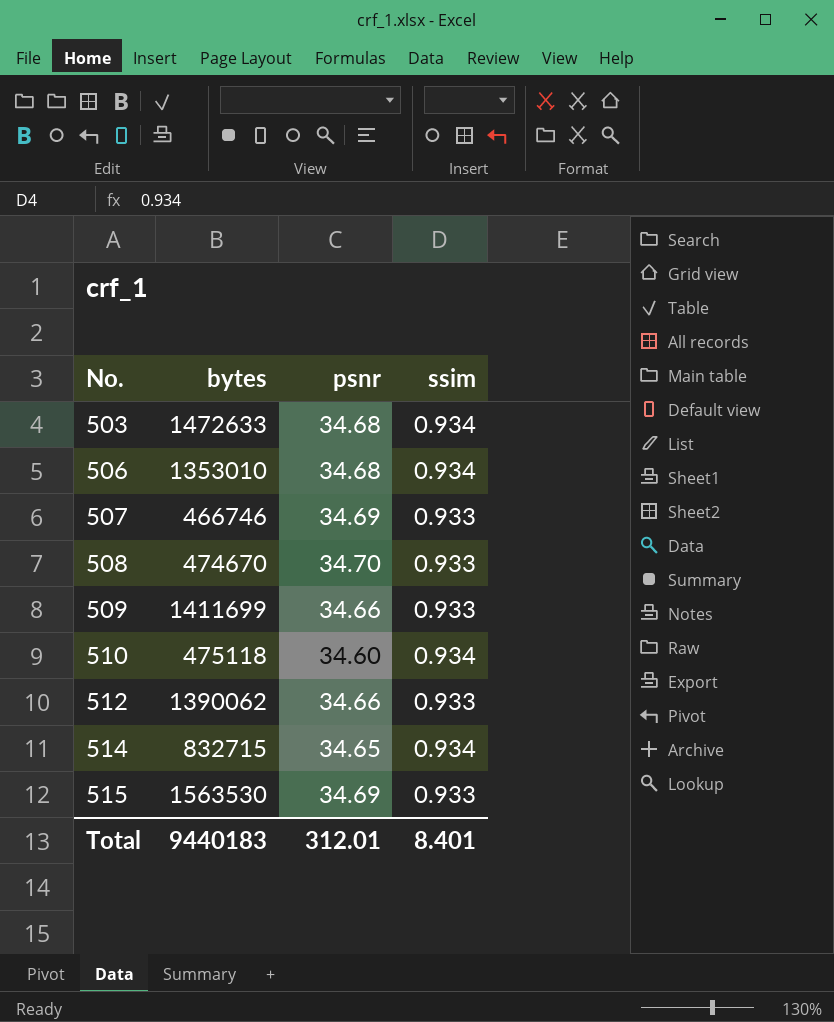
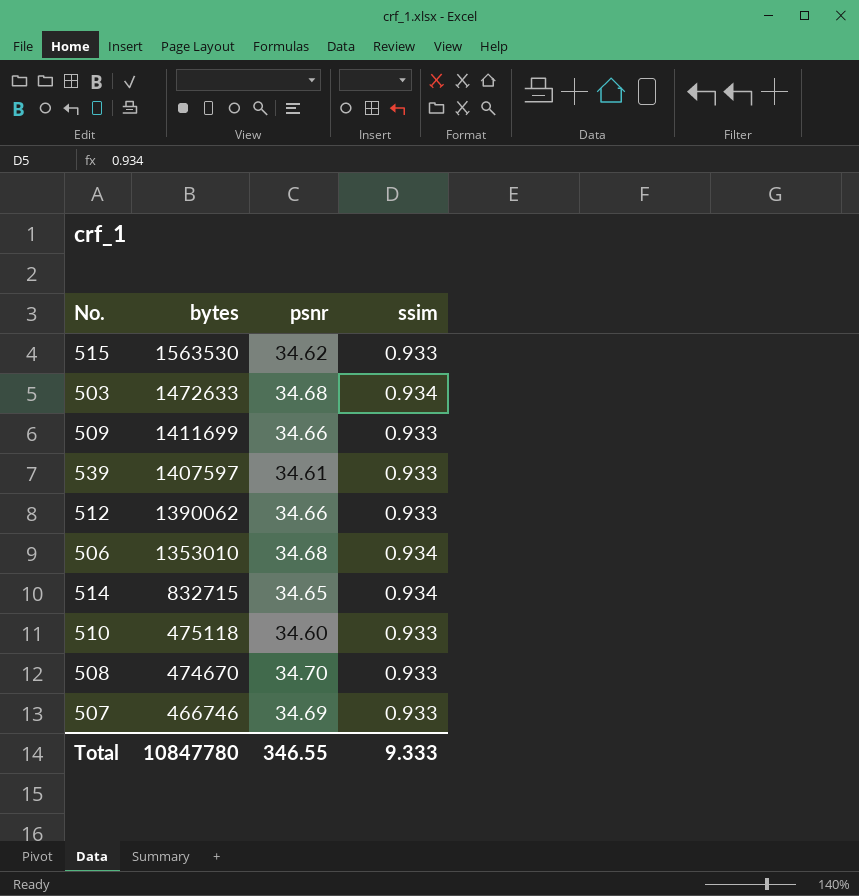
row order: No. ascending -> bytes descending
515 | psnr: 34.69 -> 34.62
row 539: none -> 1407597 | 34.61 | 0.933
510 | ssim: 0.934 -> 0.933
Total | bytes: 9440183 -> 10847780
Total | psnr: 312.01 -> 346.55
Total | ssim: 8.401 -> 9.333

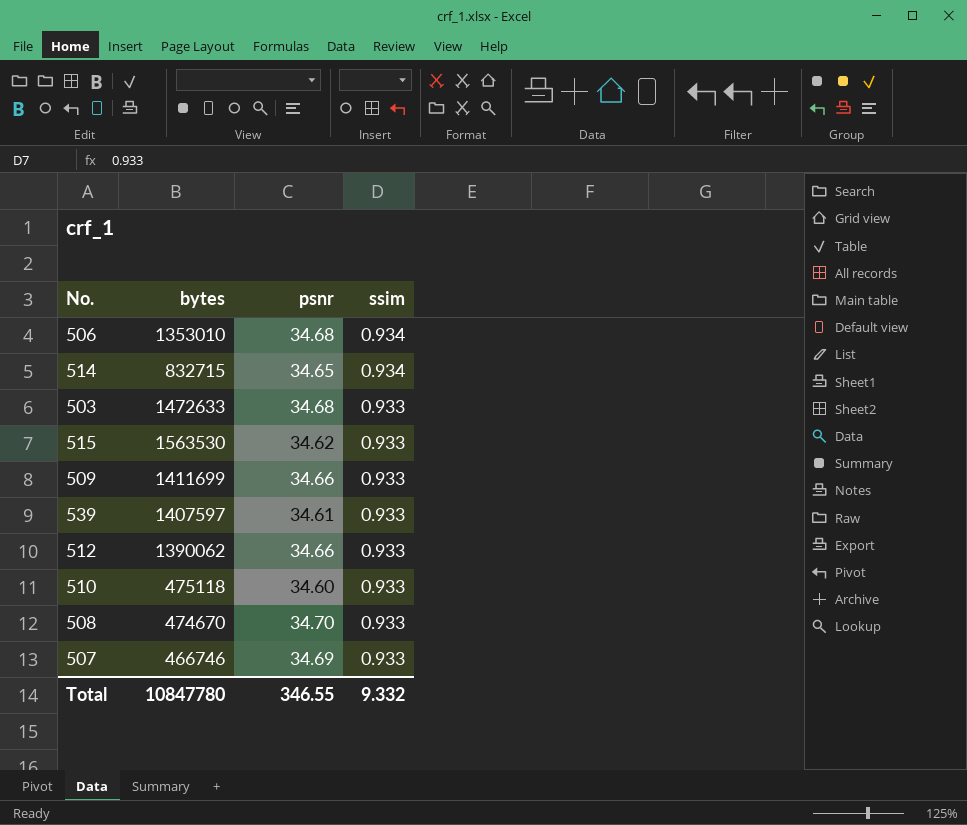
row order: bytes descending -> ssim descending
503 | ssim: 0.934 -> 0.933
Total | ssim: 9.333 -> 9.332

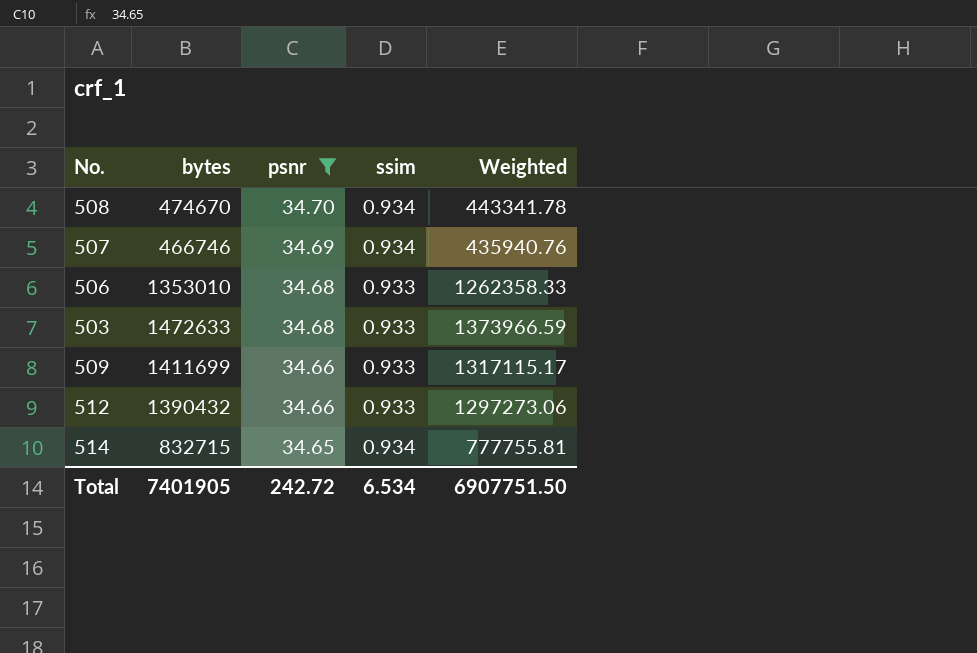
filter: none -> psnr >= 34.65
row order: ssim descending -> psnr descending
column Weighted | formula: none -> [bytes] * [ssim]
508 | ssim: 0.933 -> 0.934
507 | ssim: 0.933 -> 0.934
506 | ssim: 0.934 -> 0.933
512 | bytes: 1390062 -> 1390432
Total | bytes: 10847780 -> 7401905
Total | psnr: 346.55 -> 242.72
Total | ssim: 9.332 -> 6.534

